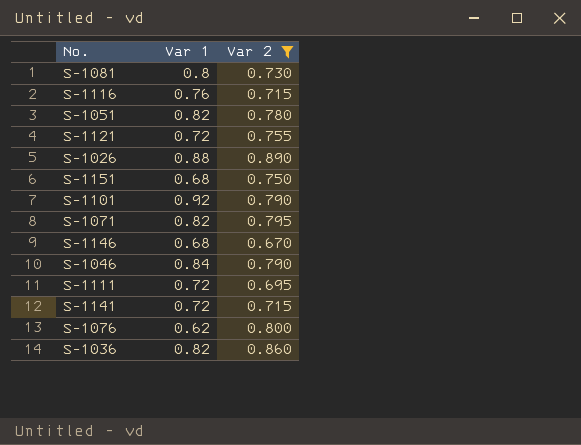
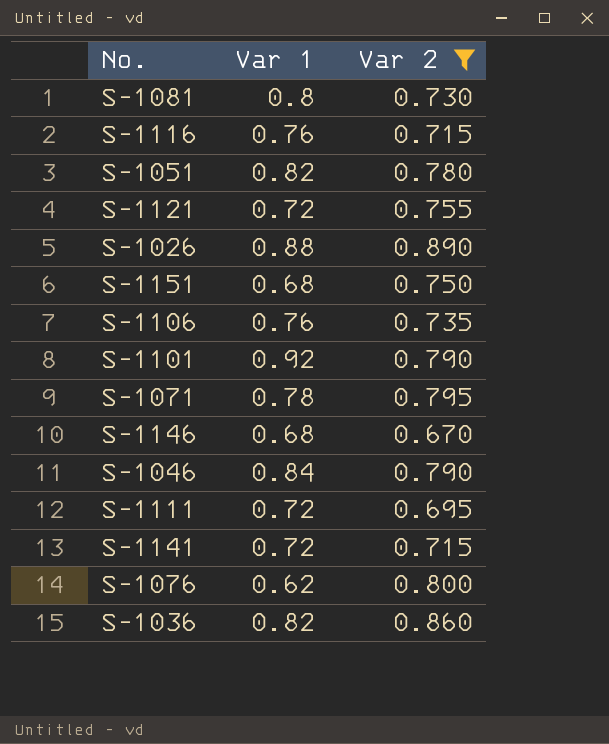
row S-1106: none -> 0.76 | 0.735
S-1071 | Var 1: 0.82 -> 0.78

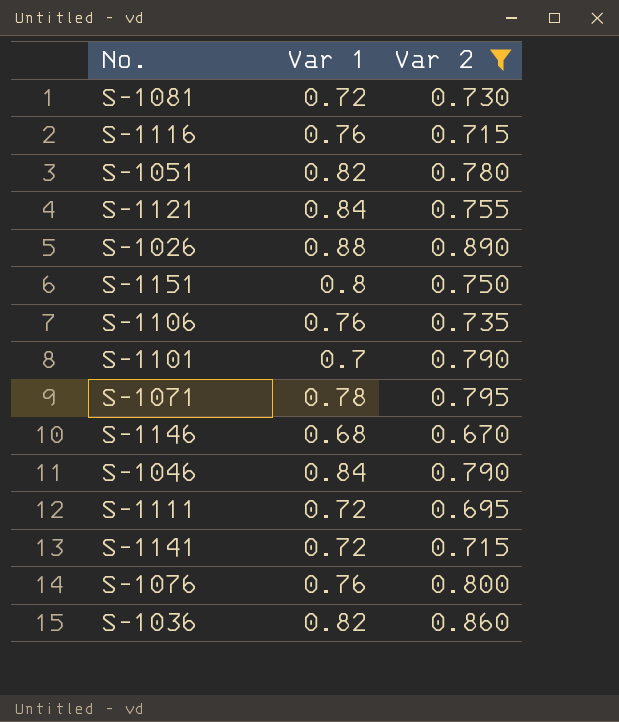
S-1081 | Var 1: 0.8 -> 0.72
S-1121 | Var 1: 0.72 -> 0.84
S-1151 | Var 1: 0.68 -> 0.8
S-1101 | Var 1: 0.92 -> 0.7
S-1076 | Var 1: 0.62 -> 0.76

